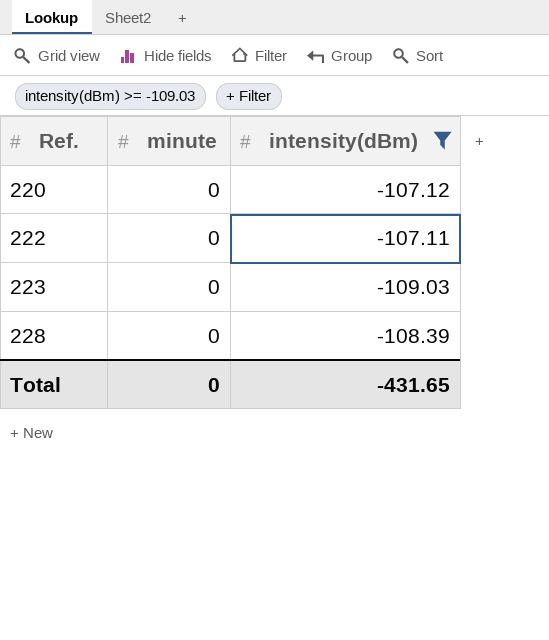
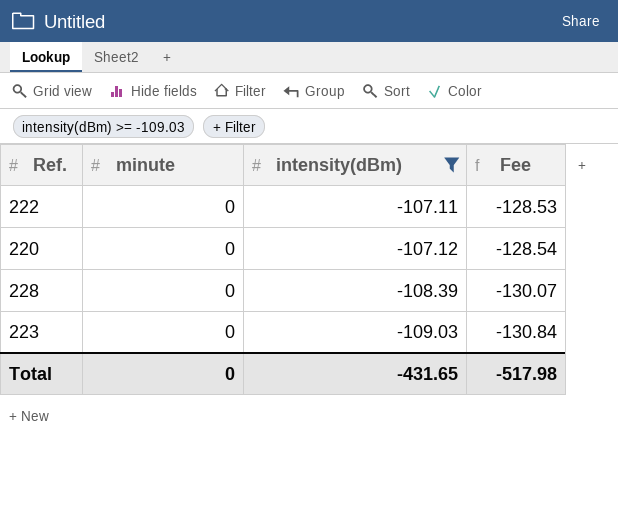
row order: Ref. ascending -> intensity(dBm) descending
column Fee | formula: none -> [intensity(dBm)] * 1.2

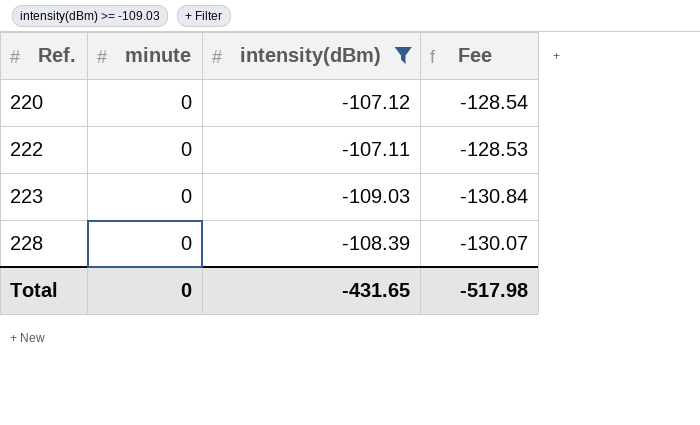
row order: intensity(dBm) descending -> Ref. ascending

